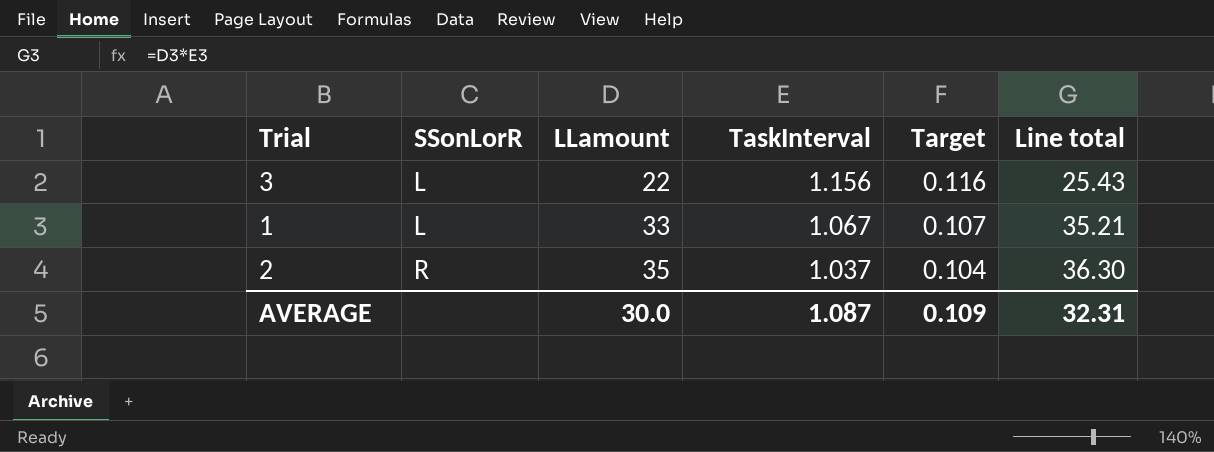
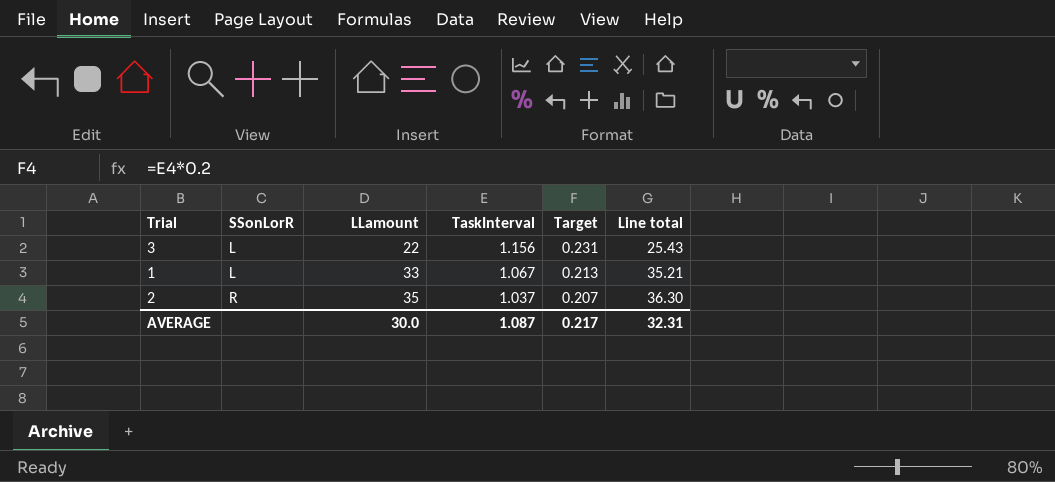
column Target | formula: [TaskInterval] * 0.1 -> [TaskInterval] * 0.2
AVERAGE | Target: 0.109 -> 0.217

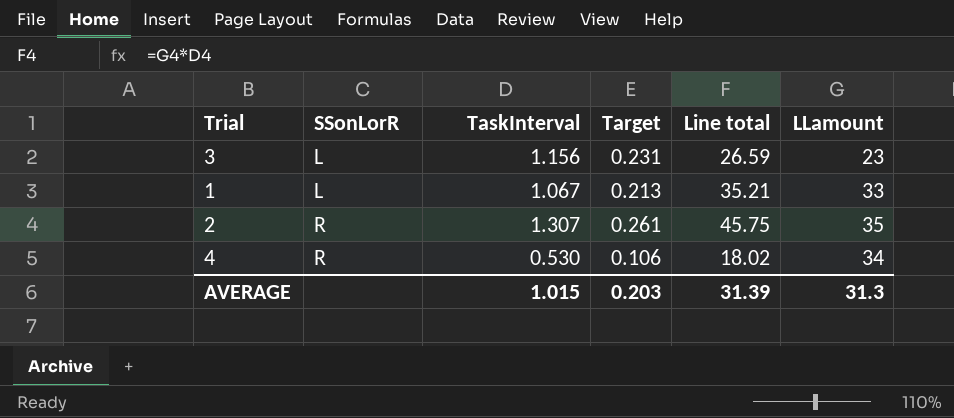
column LLamount | position: 3 -> 6
3 | Line total: 25.43 -> 26.59
3 | LLamount: 22 -> 23
2 | TaskInterval: 1.037 -> 1.307
2 | Target: 0.207 -> 0.261
2 | Line total: 36.30 -> 45.75
row 4: none -> R | 0.530 | 0.106 | 18.02 | 34
AVERAGE | TaskInterval: 1.087 -> 1.015
AVERAGE | Target: 0.217 -> 0.203
AVERAGE | Line total: 32.31 -> 31.39
AVERAGE | LLamount: 30.0 -> 31.3

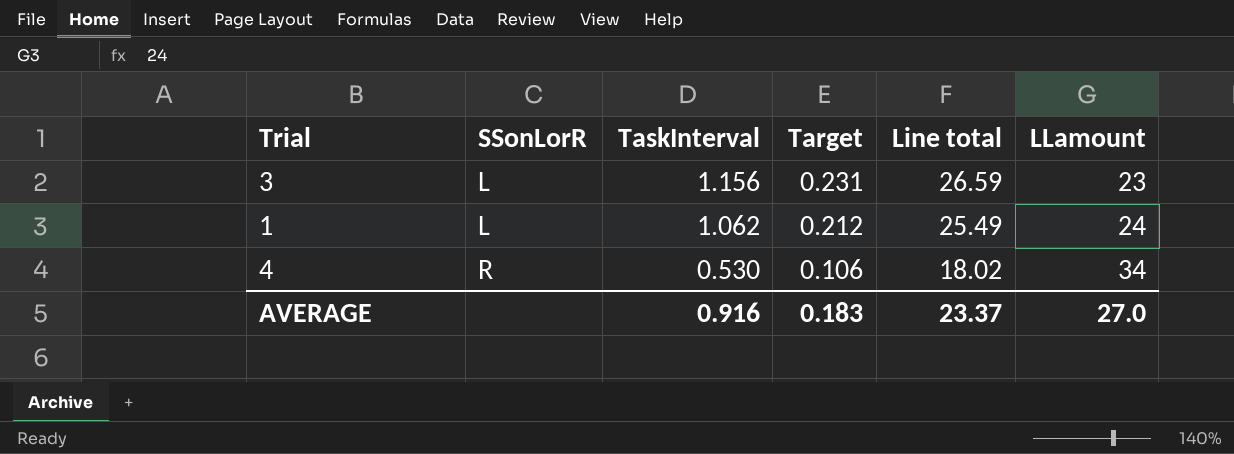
row 2: R | 1.307 | 0.261 | 45.75 | 35 -> none
1 | TaskInterval: 1.067 -> 1.062
1 | Target: 0.213 -> 0.212
1 | Line total: 35.21 -> 25.49
1 | LLamount: 33 -> 24
AVERAGE | TaskInterval: 1.015 -> 0.916
AVERAGE | Target: 0.203 -> 0.183
AVERAGE | Line total: 31.39 -> 23.37
AVERAGE | LLamount: 31.3 -> 27.0

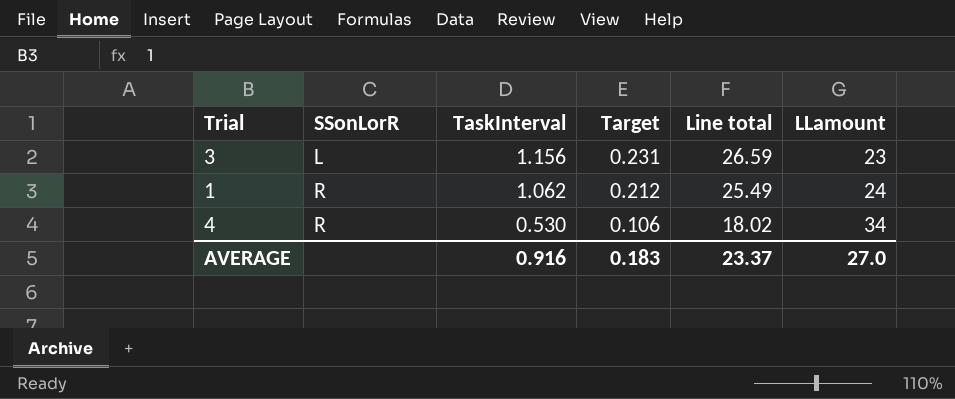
1 | SSonLorR: L -> R

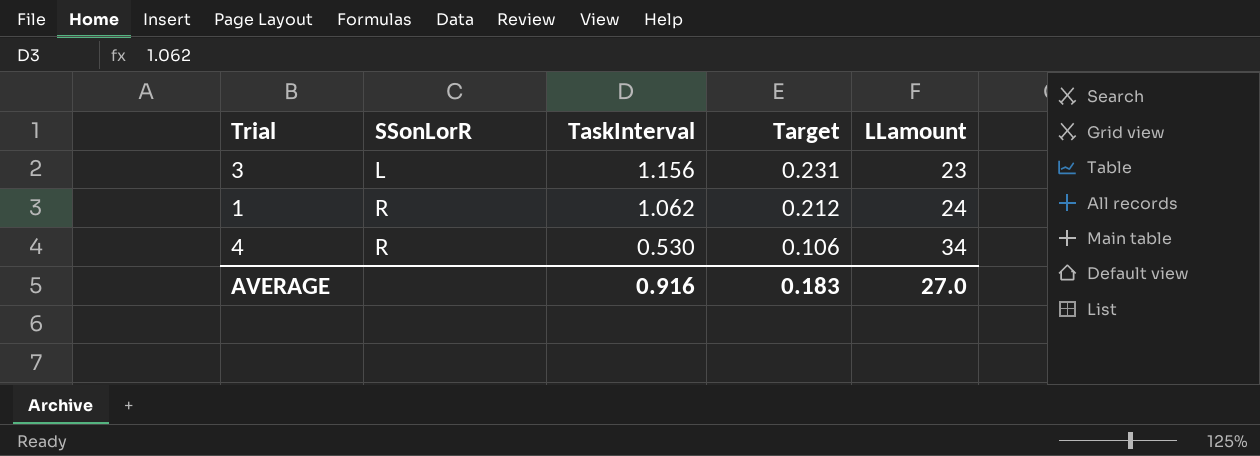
column Line total | formula: [TaskInterval] * [LLamount] -> none

